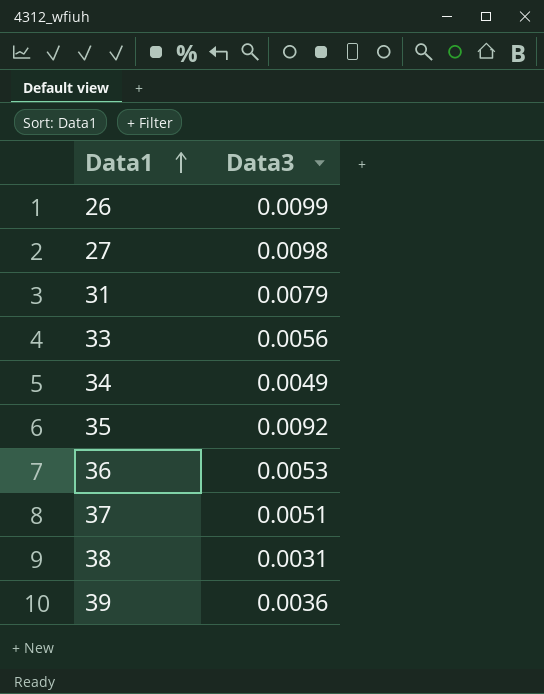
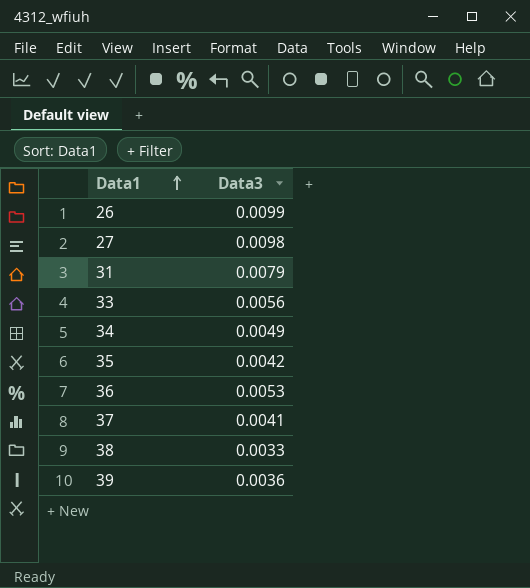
35 | Data3: 0.0092 -> 0.0042
37 | Data3: 0.0051 -> 0.0041
38 | Data3: 0.0031 -> 0.0033

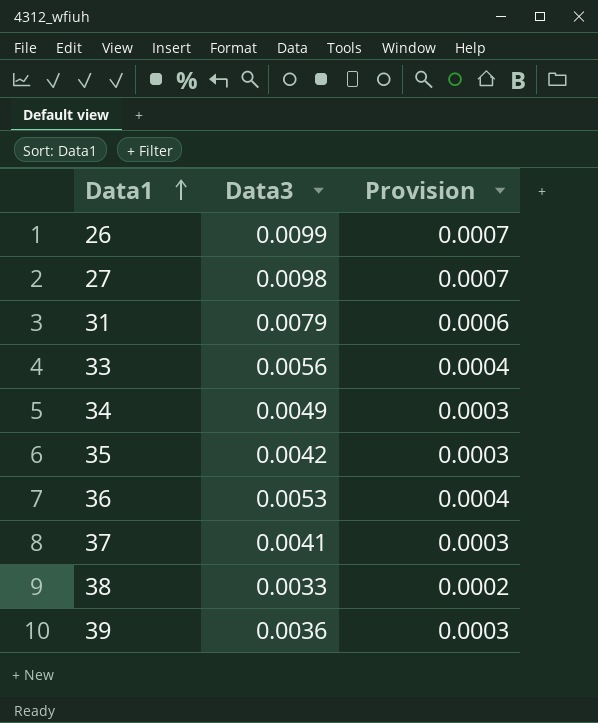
column Provision | formula: none -> [Data3] * 0.07

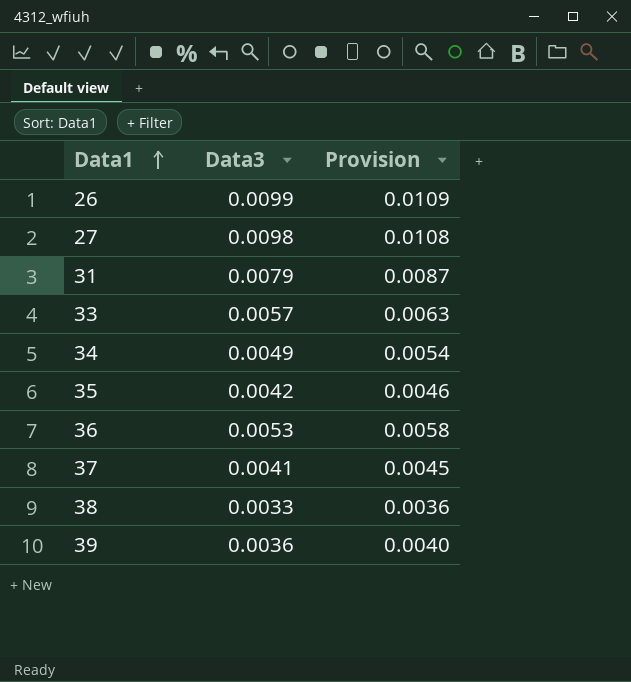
column Provision | formula: [Data3] * 0.07 -> [Data3] * 1.1
33 | Data3: 0.0056 -> 0.0057

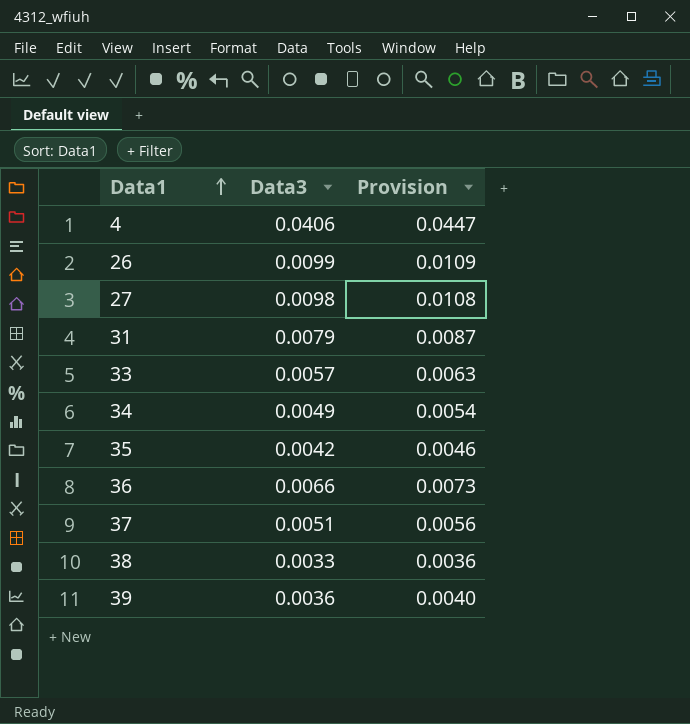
row 4: none -> 0.0406 | 0.0447
36 | Data3: 0.0053 -> 0.0066
36 | Provision: 0.0058 -> 0.0073
37 | Data3: 0.0041 -> 0.0051
37 | Provision: 0.0045 -> 0.0056

